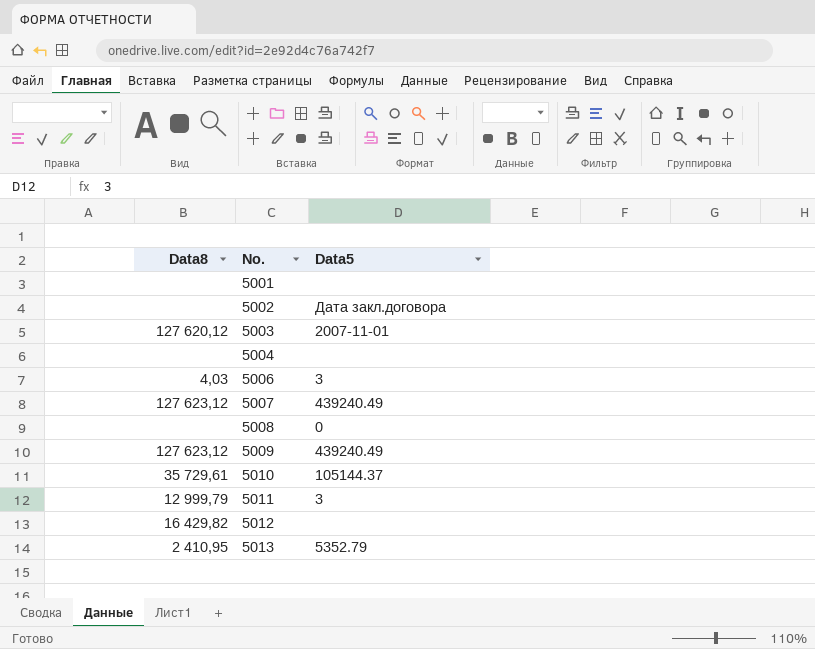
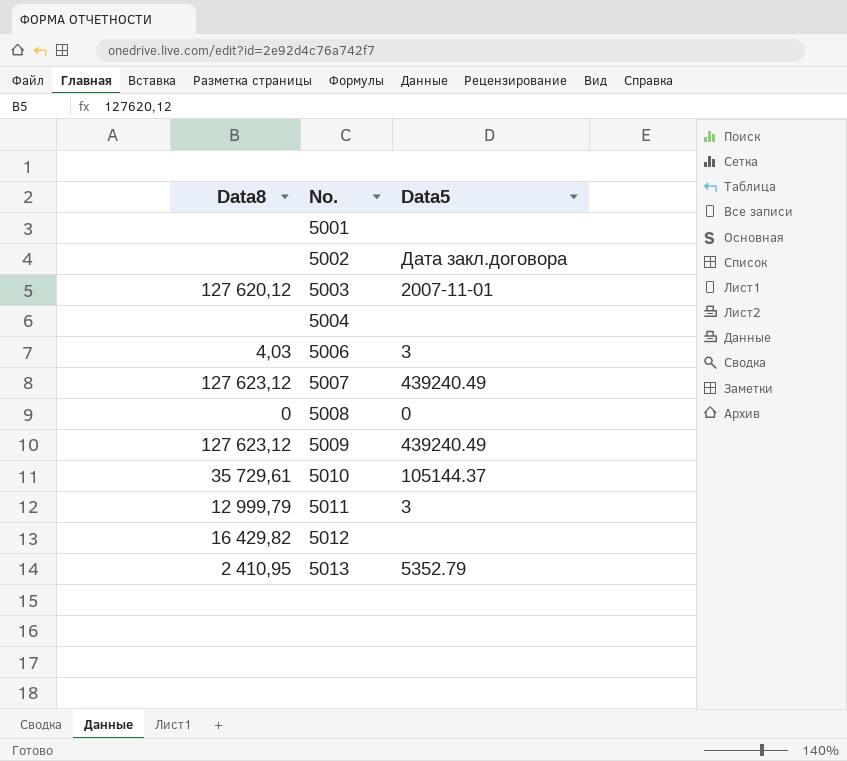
5008 | Data8: none -> 0

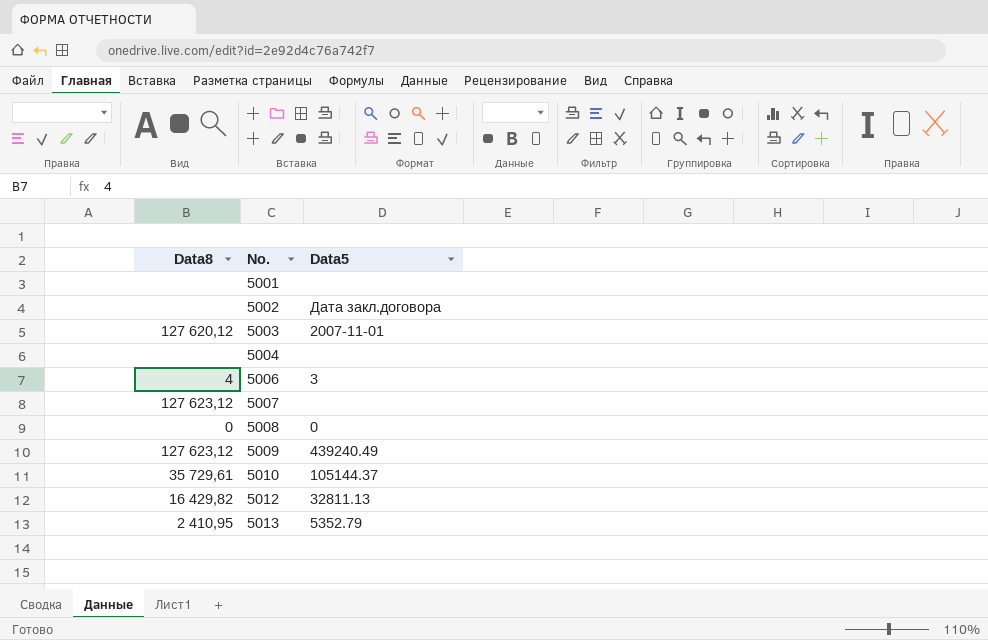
row 5011: 12 999,79 | 3 -> none
5006 | Data8: 4,03 -> 4
5007 | Data5: 439240.49 -> none
5012 | Data5: none -> 32811.13

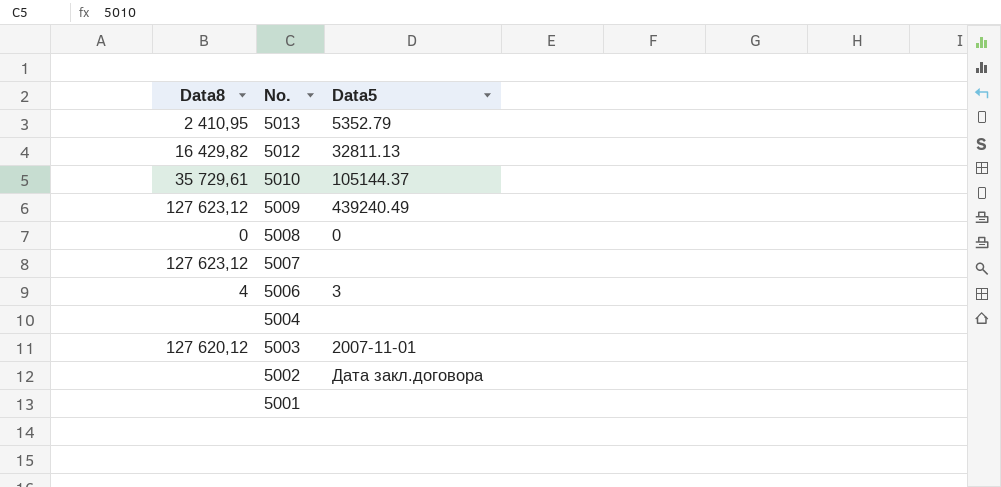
row order: No. ascending -> No. descending

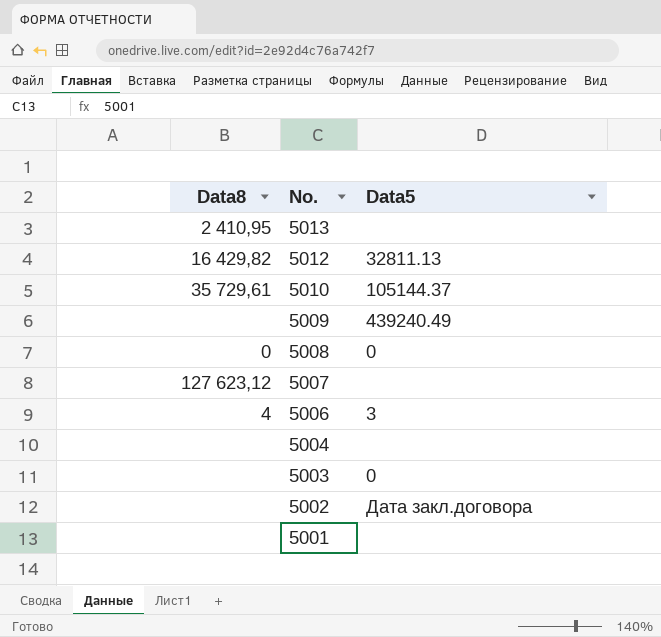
5013 | Data5: 5352.79 -> none
5009 | Data8: 127 623,12 -> none
5003 | Data8: 127 620,12 -> none
5003 | Data5: 2007-11-01 -> 0

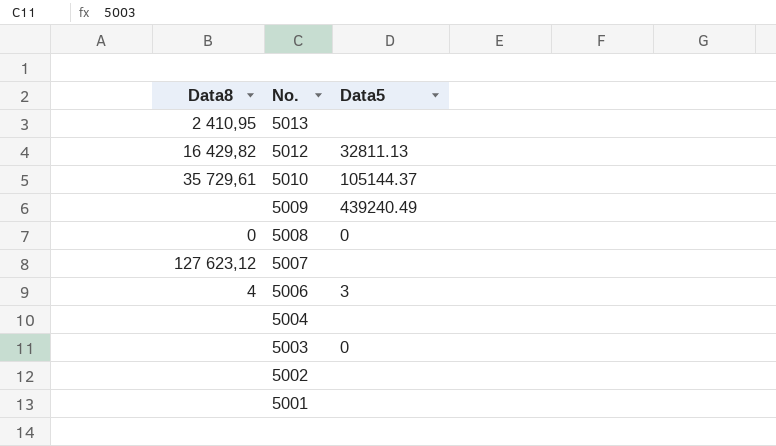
5002 | Data5: Дата закл.договора -> none

